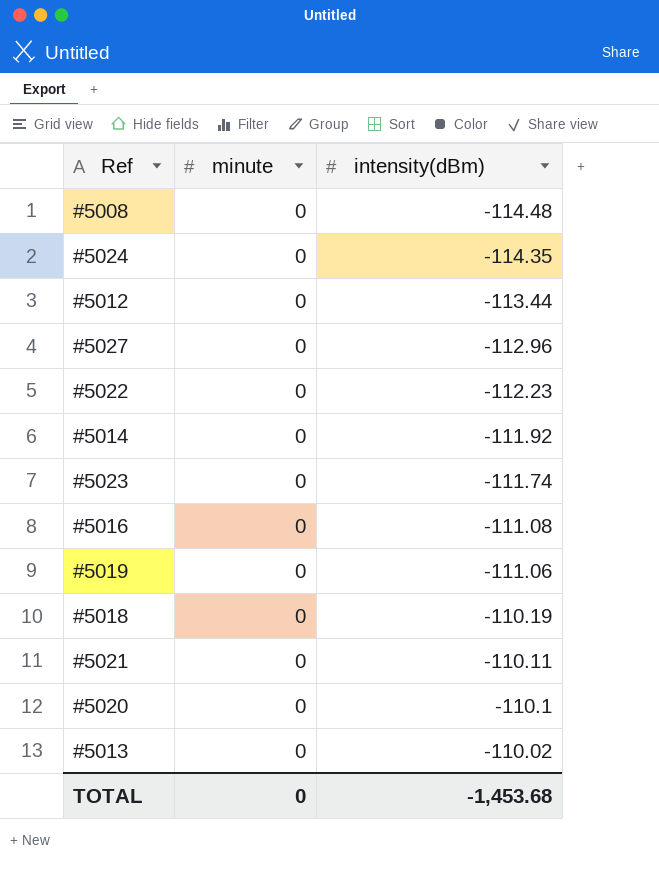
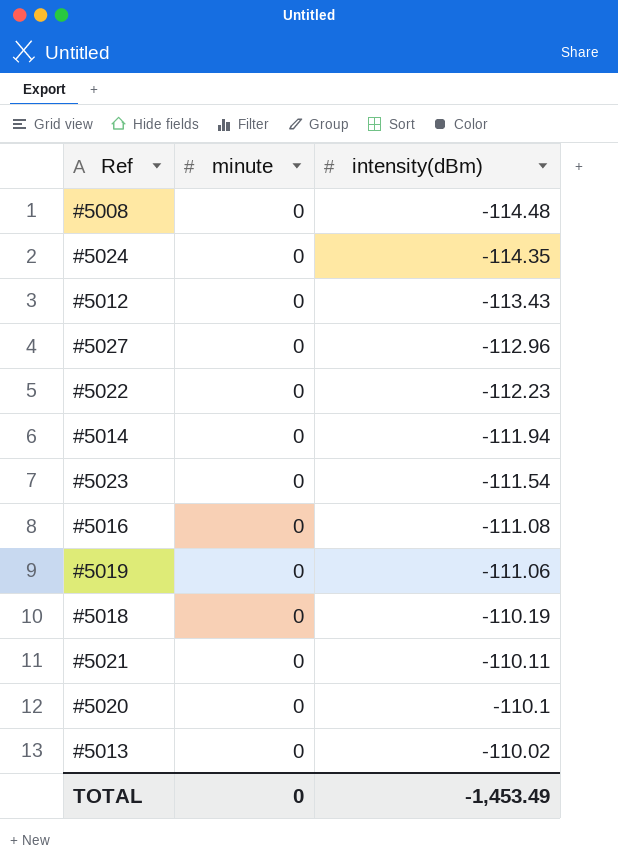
#5012 | intensity(dBm): -113.44 -> -113.43
#5014 | intensity(dBm): -111.92 -> -111.94
#5023 | intensity(dBm): -111.74 -> -111.54
TOTAL | intensity(dBm): -1,453.68 -> -1,453.49

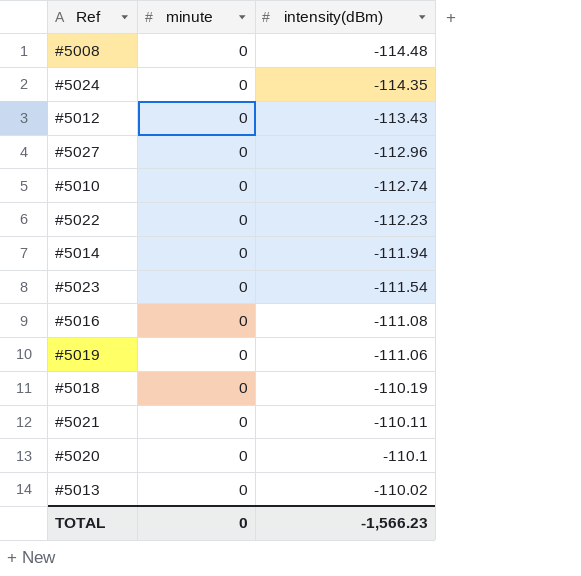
row #5010: none -> 0 | -112.74
TOTAL | intensity(dBm): -1,453.49 -> -1,566.23

